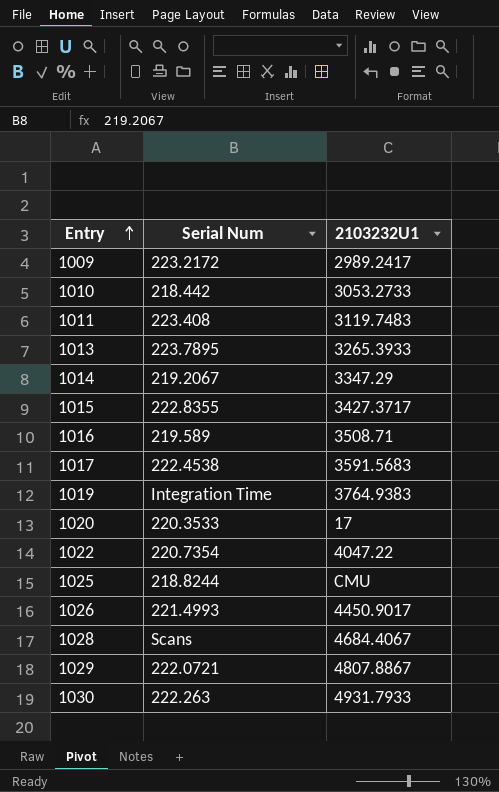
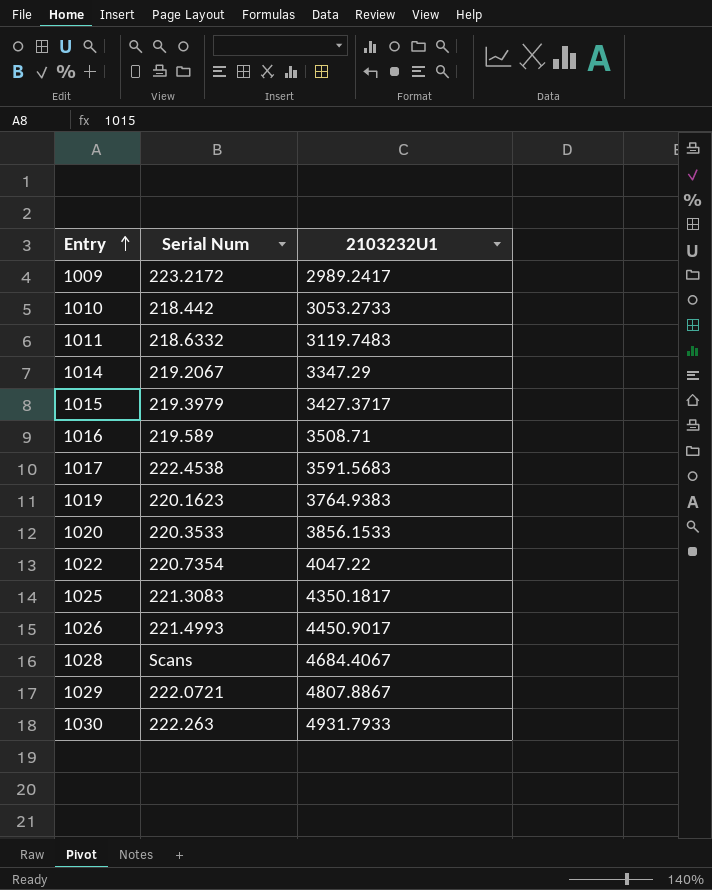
row 1013: 223.7895 | 3265.3933 -> none
1011 | Serial Num: 223.408 -> 218.6332
1015 | Serial Num: 222.8355 -> 219.3979
1019 | Serial Num: Integration Time -> 220.1623
1020 | 2103232U1: 17 -> 3856.1533
1025 | Serial Num: 218.8244 -> 221.3083
1025 | 2103232U1: CMU -> 4350.1817

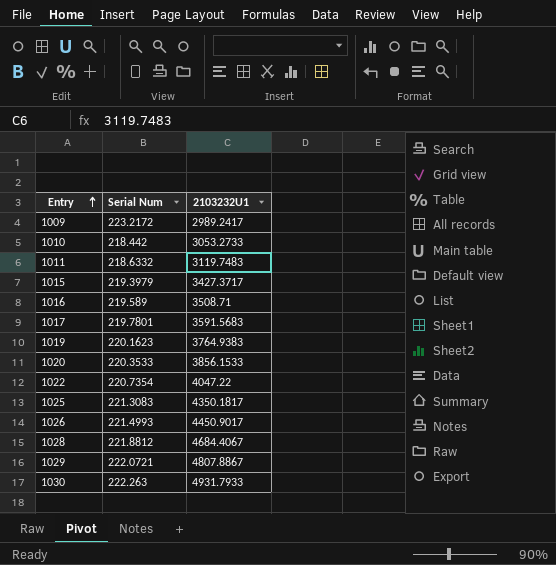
row 1014: 219.2067 | 3347.29 -> none
1017 | Serial Num: 222.4538 -> 219.7801
1028 | Serial Num: Scans -> 221.8812

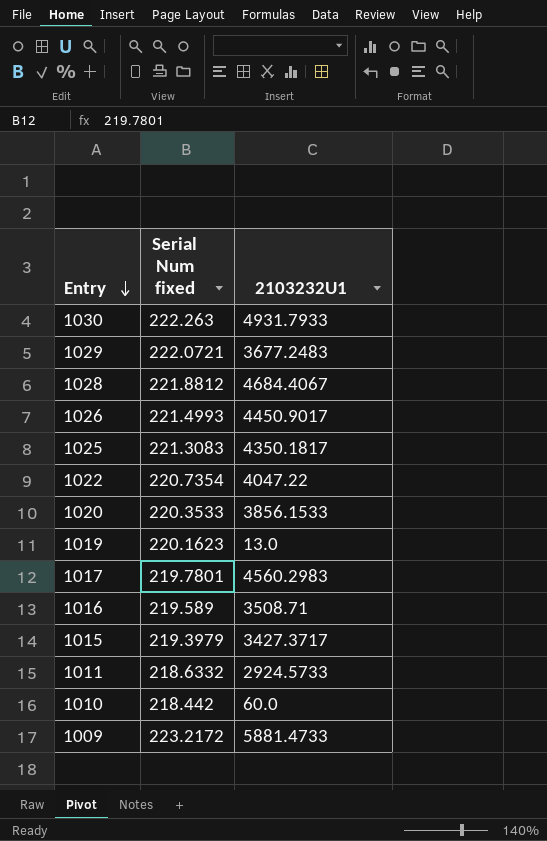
row order: Entry ascending -> Entry descending
column name: Serial Num -> Serial Num fixed
1029 | 2103232U1: 4807.8867 -> 3677.2483
1019 | 2103232U1: 3764.9383 -> 13.0
1017 | 2103232U1: 3591.5683 -> 4560.2983
1011 | 2103232U1: 3119.7483 -> 2924.5733
1010 | 2103232U1: 3053.2733 -> 60.0
1009 | 2103232U1: 2989.2417 -> 5881.4733

